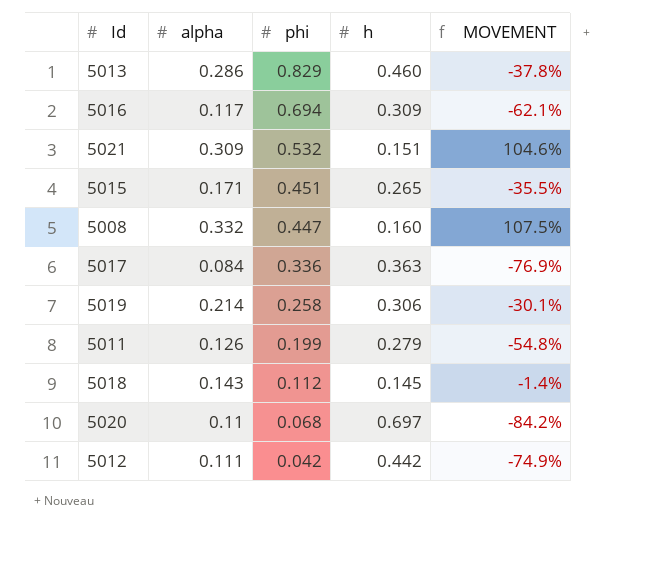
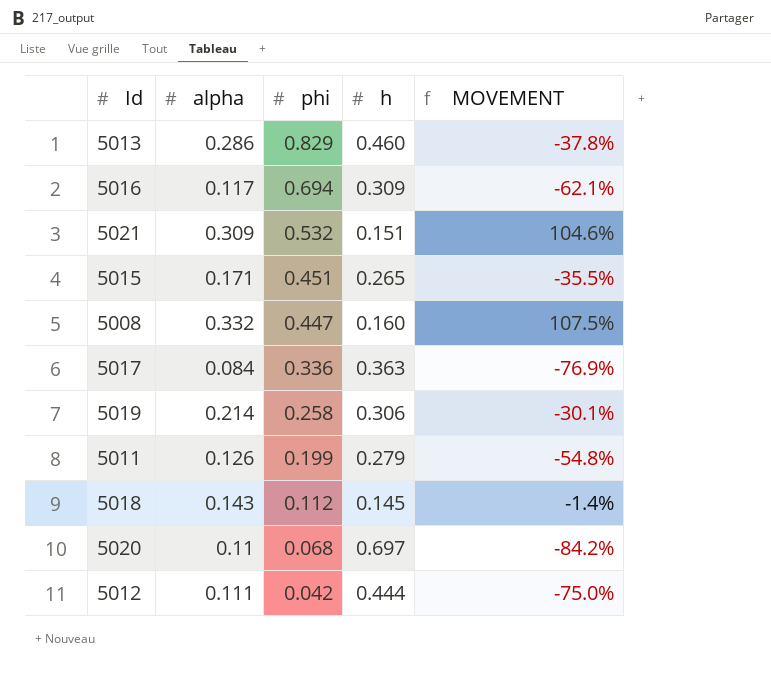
5012 | h: 0.442 -> 0.444
5012 | MOVEMENT: -74.9% -> -75.0%

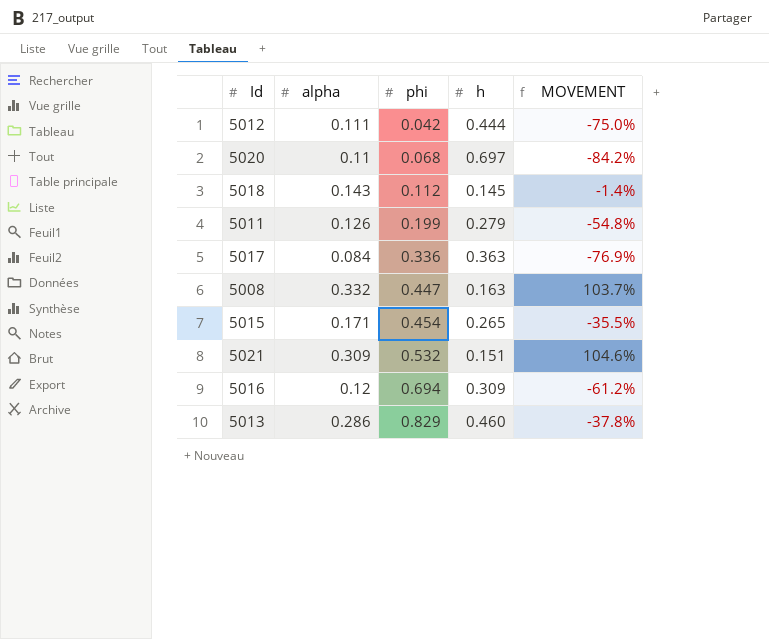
row order: phi descending -> phi ascending
row 5019: 0.214 | 0.258 | 0.306 | -30.1% -> none
5008 | h: 0.160 -> 0.163
5008 | MOVEMENT: 107.5% -> 103.7%
5015 | phi: 0.451 -> 0.454
5016 | alpha: 0.117 -> 0.12
5016 | MOVEMENT: -62.1% -> -61.2%

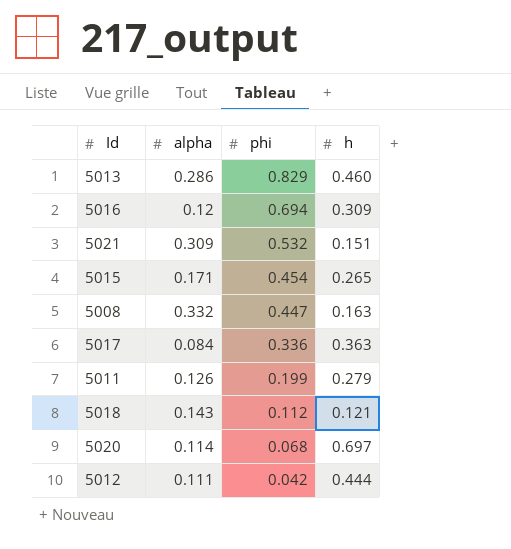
row order: phi ascending -> phi descending
column MOVEMENT | formula: ([alpha] - [h]) / [h] -> none
5018 | h: 0.145 -> 0.121
5020 | alpha: 0.11 -> 0.114

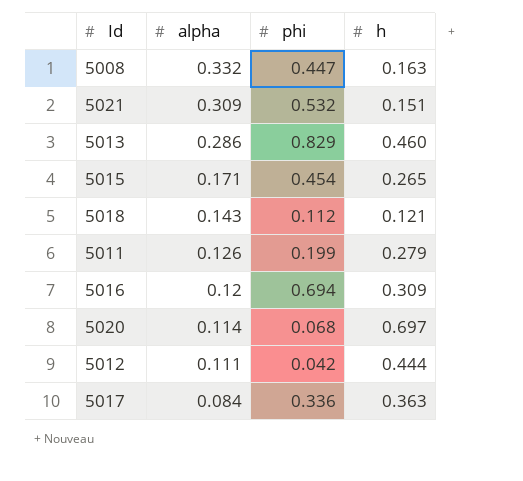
row order: phi descending -> alpha descending

